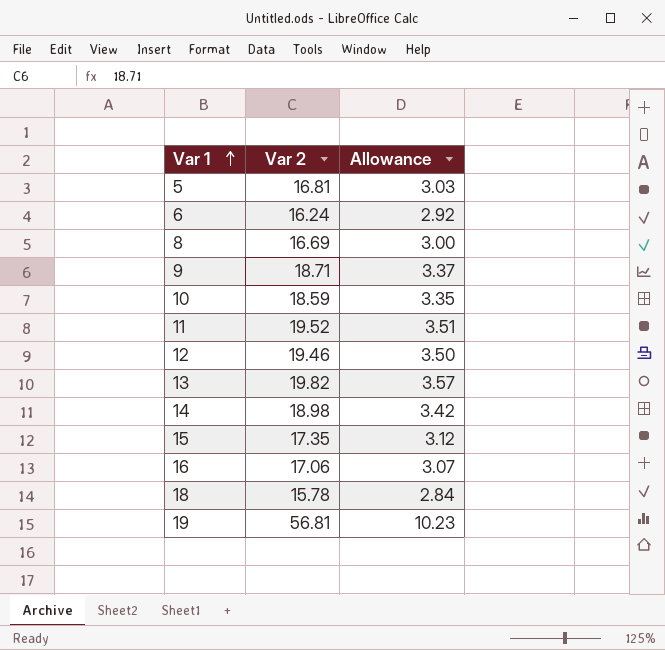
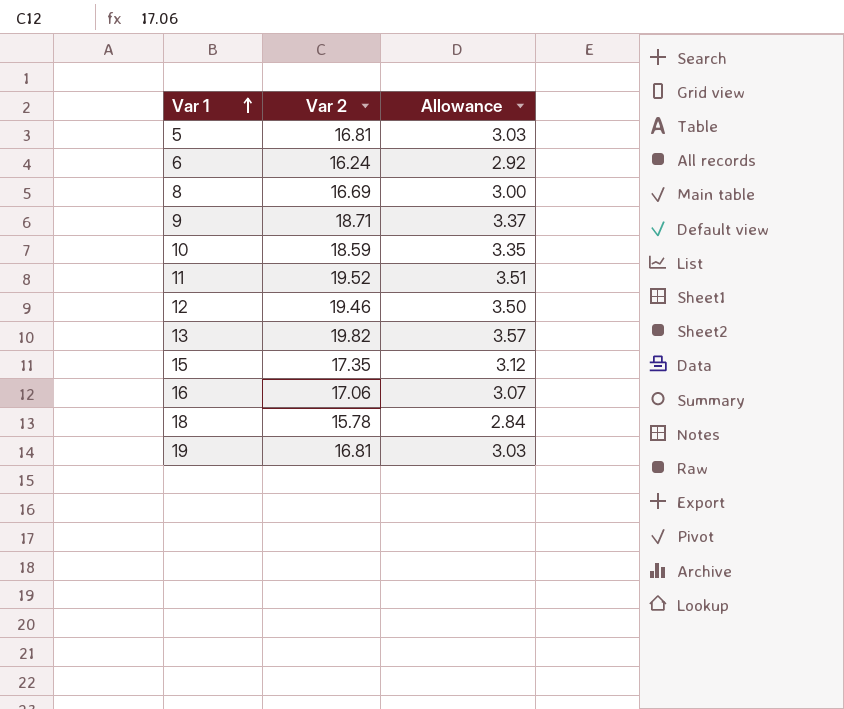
row 14: 18.98 | 3.42 -> none
19 | Var 2: 56.81 -> 16.81
19 | Allowance: 10.23 -> 3.03

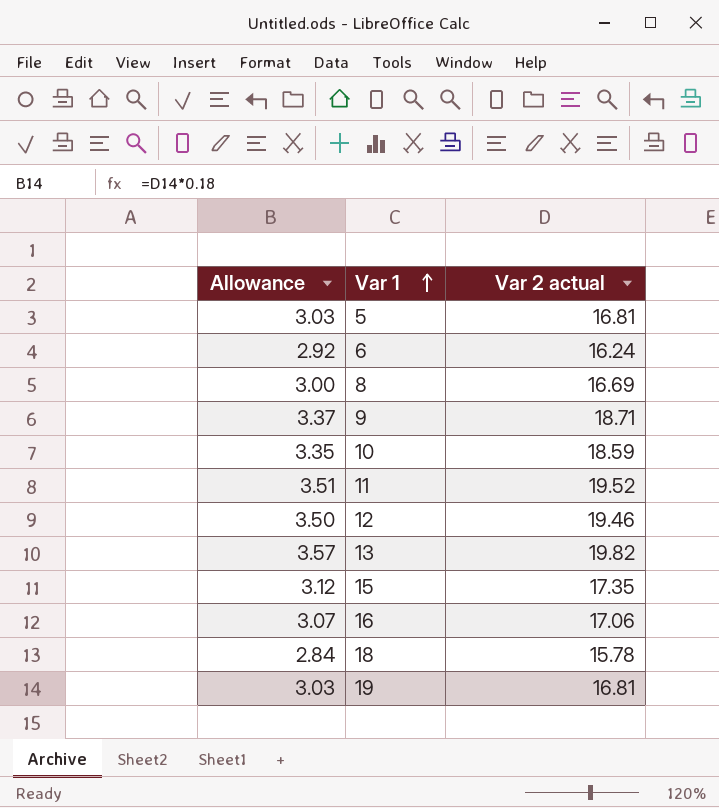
column Allowance | position: 3 -> 1
column name: Var 2 -> Var 2 actual

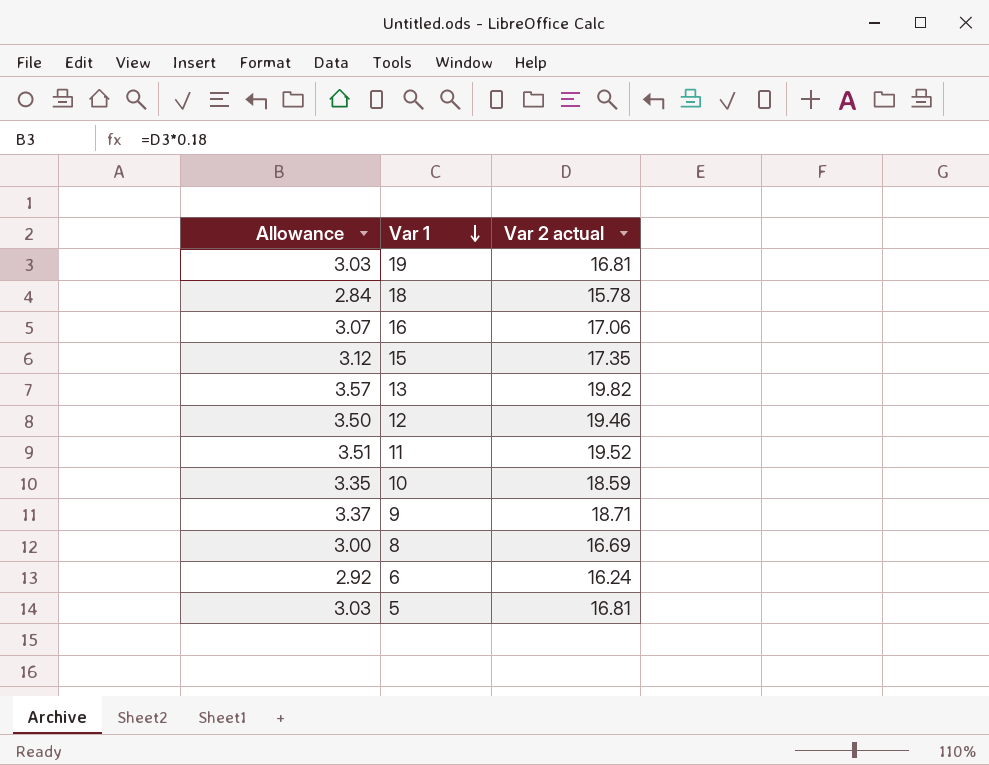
row order: Var 1 ascending -> Var 1 descending

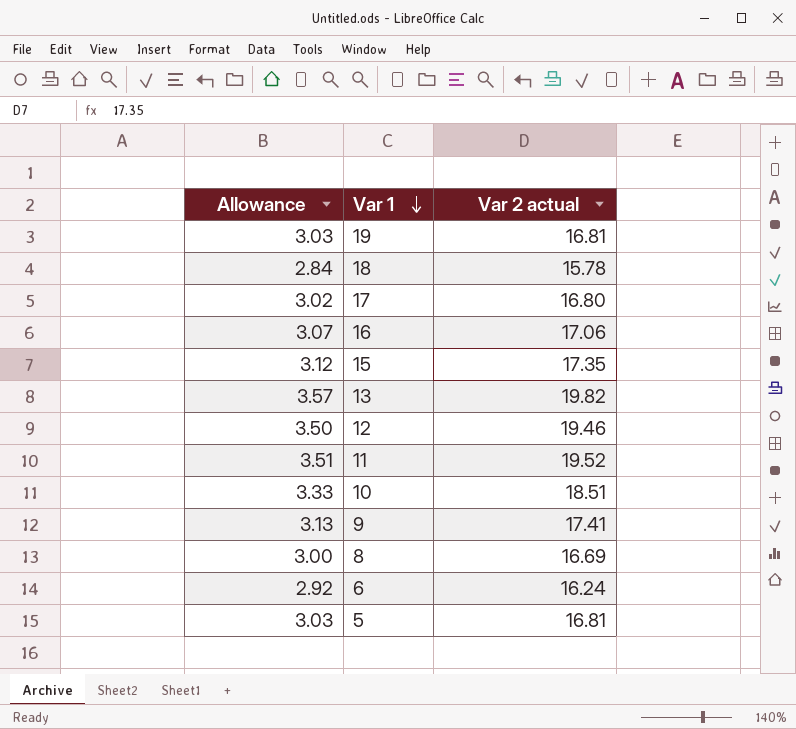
row 17: none -> 3.02 | 16.80
10 | Allowance: 3.35 -> 3.33
10 | Var 2 actual: 18.59 -> 18.51
9 | Allowance: 3.37 -> 3.13
9 | Var 2 actual: 18.71 -> 17.41

